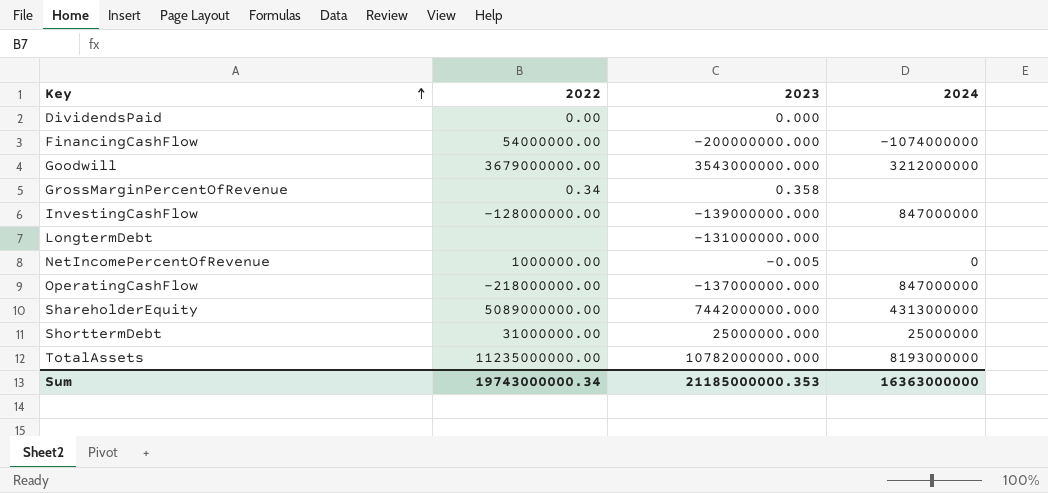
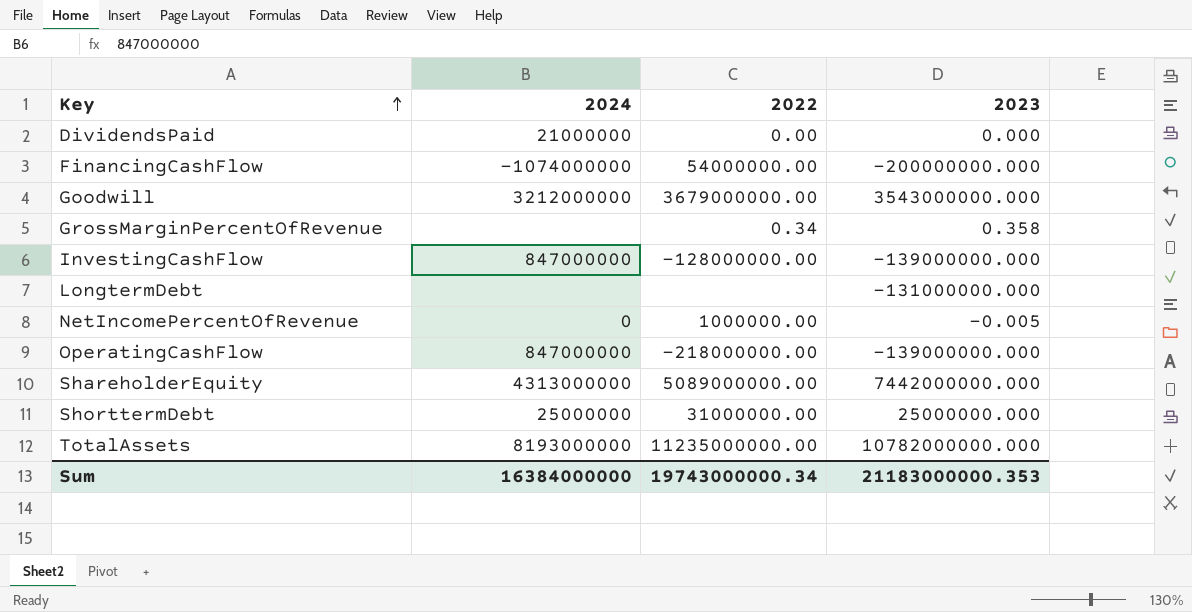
column 2024 | position: 4 -> 2
DividendsPaid | 2024: none -> 21000000
OperatingCashFlow | 2023: -137000000.000 -> -139000000.000
Sum | 2024: 16363000000 -> 16384000000
Sum | 2023: 21185000000.353 -> 21183000000.353

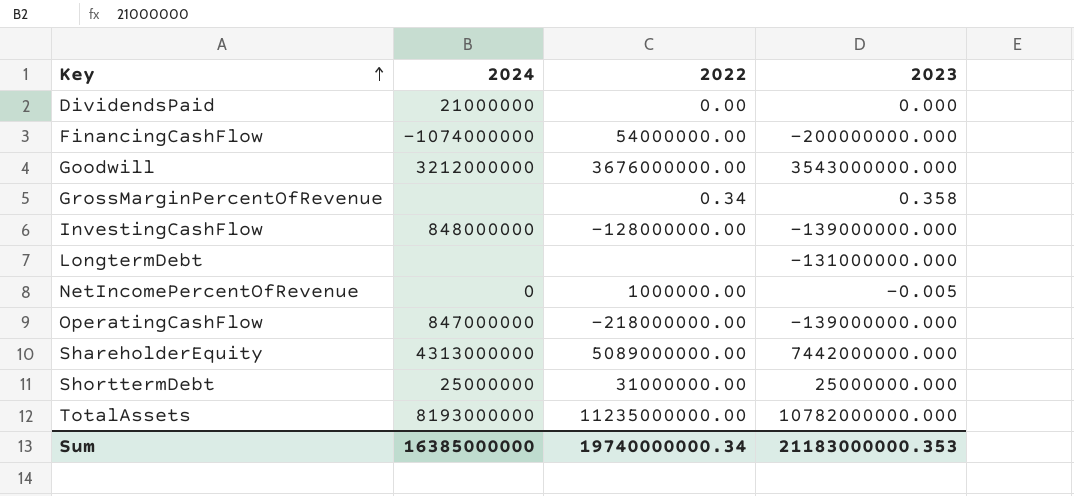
Goodwill | 2022: 3679000000.00 -> 3676000000.00
InvestingCashFlow | 2024: 847000000 -> 848000000
Sum | 2024: 16384000000 -> 16385000000
Sum | 2022: 19743000000.34 -> 19740000000.34

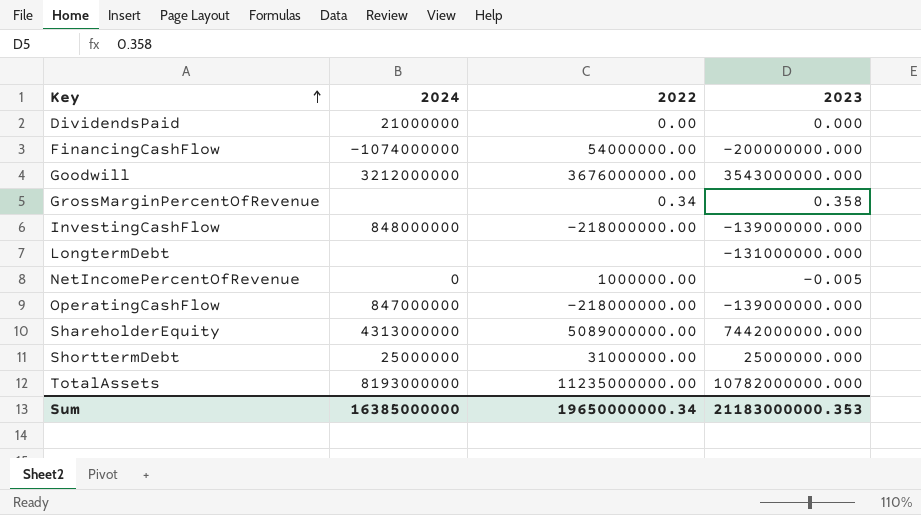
InvestingCashFlow | 2022: -128000000.00 -> -218000000.00
Sum | 2022: 19740000000.34 -> 19650000000.34

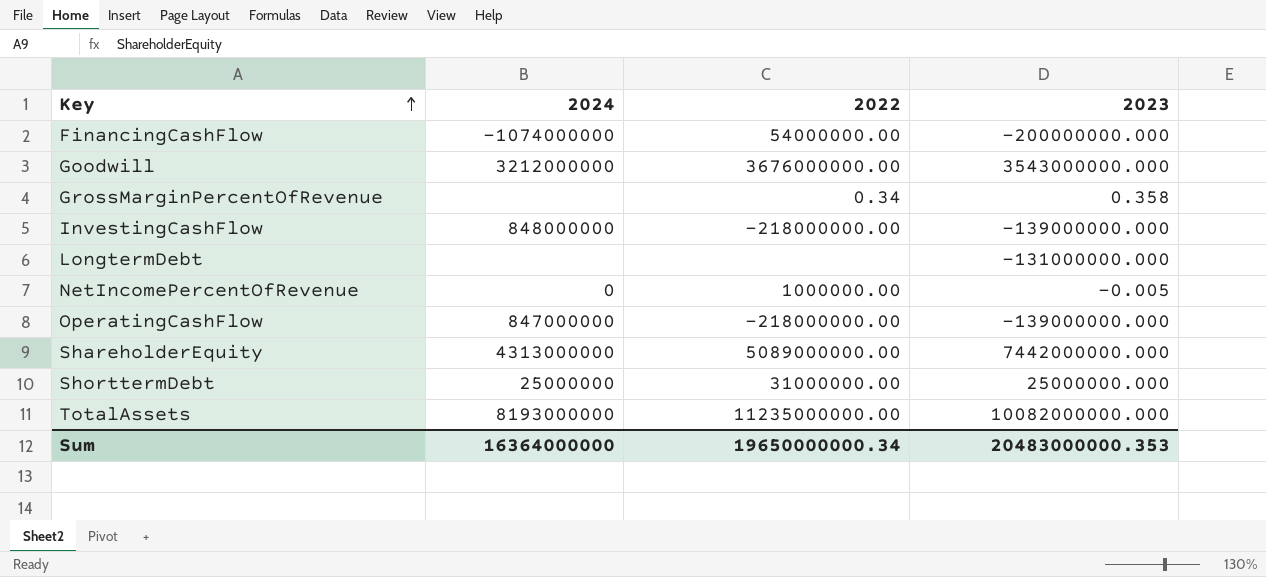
row DividendsPaid: 21000000 | 0.00 | 0.000 -> none
TotalAssets | 2023: 10782000000.000 -> 10082000000.000
Sum | 2024: 16385000000 -> 16364000000
Sum | 2023: 21183000000.353 -> 20483000000.353

